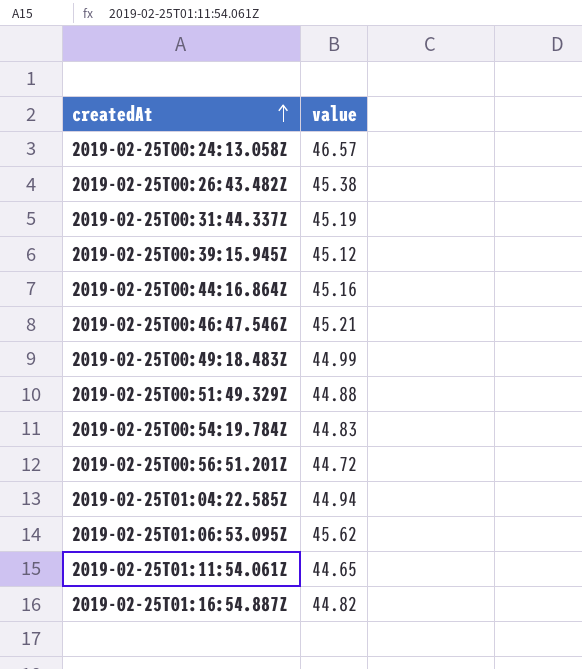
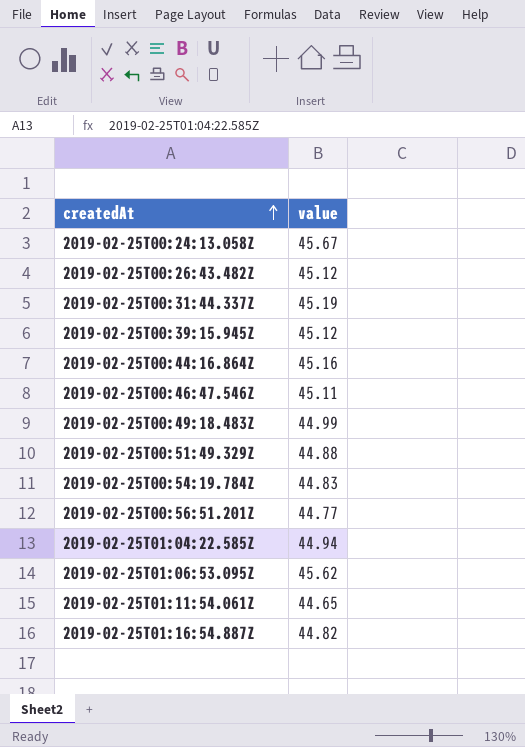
2019-02-25T00:24:13.058Z | value: 46.57 -> 45.67
2019-02-25T00:26:43.482Z | value: 45.38 -> 45.12
2019-02-25T00:46:47.546Z | value: 45.21 -> 45.11
2019-02-25T00:56:51.201Z | value: 44.72 -> 44.77

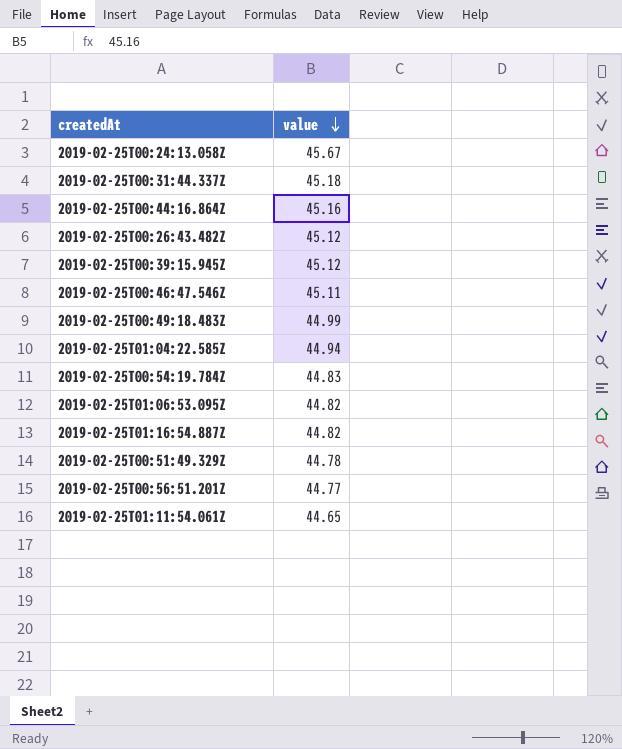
row order: createdAt ascending -> value descending
2019-02-25T00:31:44.337Z | value: 45.19 -> 45.18
2019-02-25T01:06:53.095Z | value: 45.62 -> 44.82
2019-02-25T00:51:49.329Z | value: 44.88 -> 44.78

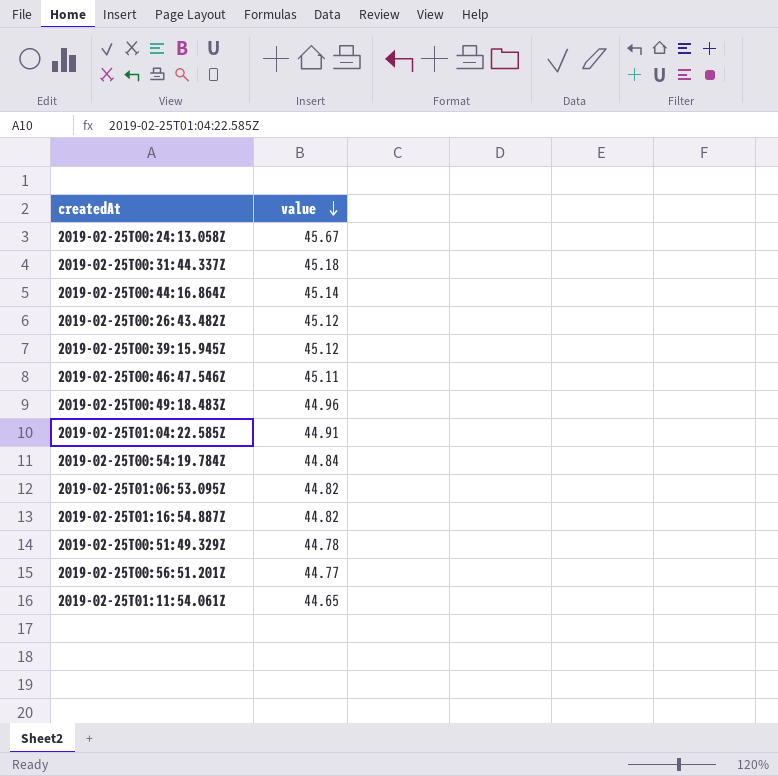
2019-02-25T00:44:16.864Z | value: 45.16 -> 45.14
2019-02-25T00:49:18.483Z | value: 44.99 -> 44.96
2019-02-25T01:04:22.585Z | value: 44.94 -> 44.91
2019-02-25T00:54:19.784Z | value: 44.83 -> 44.84

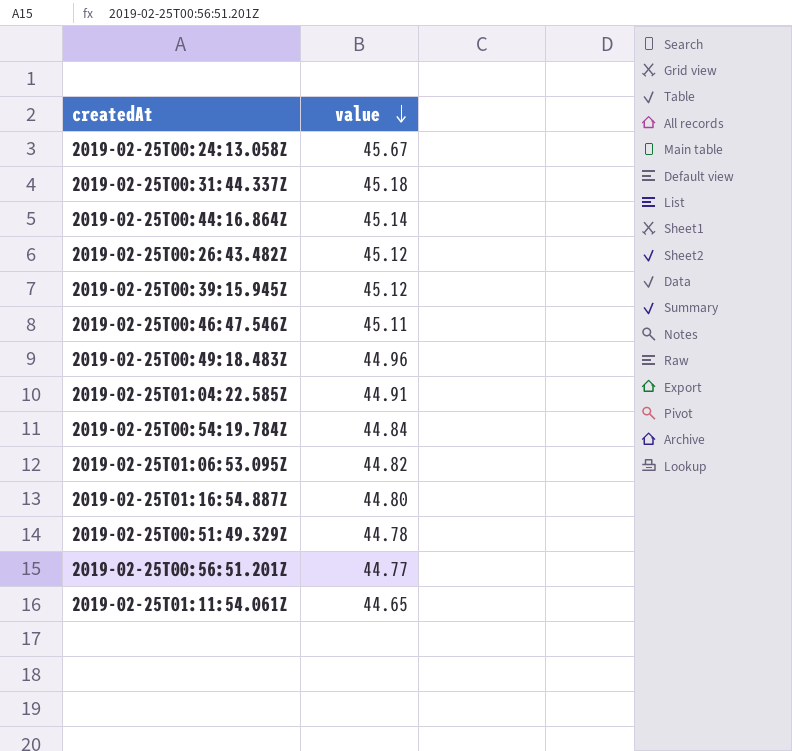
2019-02-25T01:16:54.887Z | value: 44.82 -> 44.80

